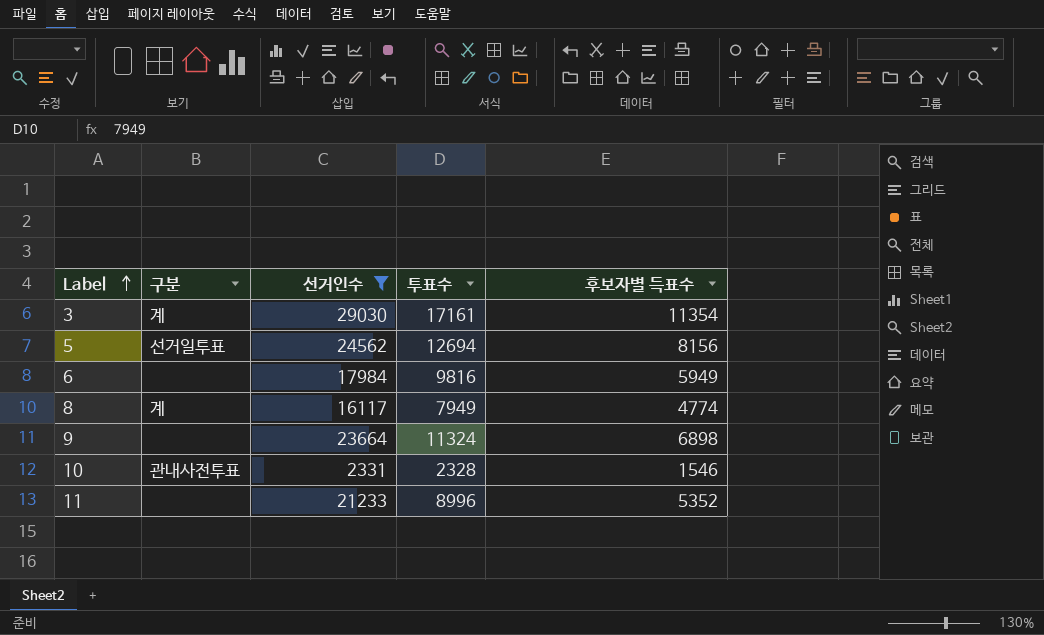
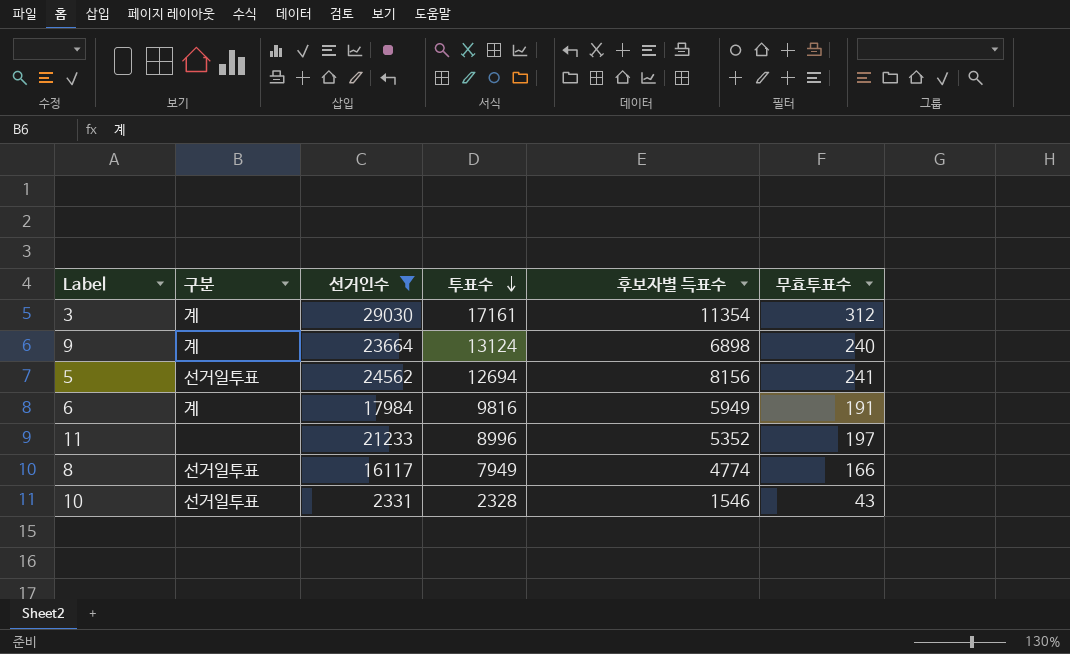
row order: Label ascending -> 투표수 descending
column 무효투표수 | position: none -> 6
9 | 구분: none -> 계
9 | 투표수: 11324 -> 13124
6 | 구분: none -> 계
8 | 구분: 계 -> 선거일투표
10 | 구분: 관내사전투표 -> 선거일투표

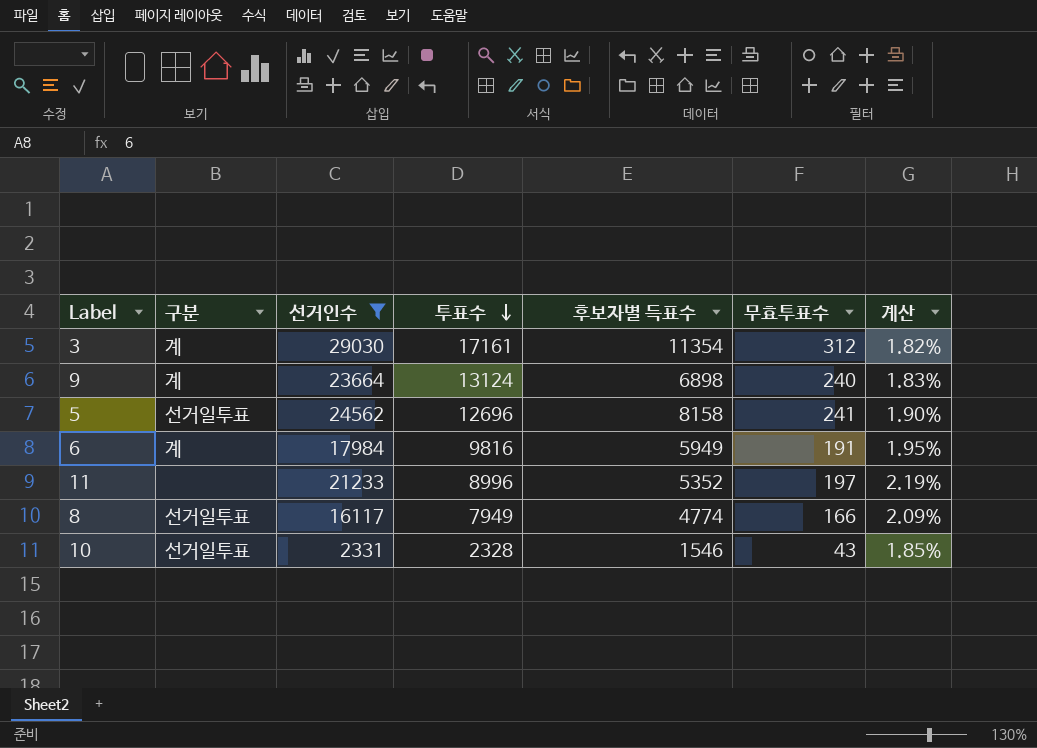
column 계산 | formula: none -> [무효투표수] / [투표수]
5 | 투표수: 12694 -> 12696
5 | 후보자별 득표수: 8156 -> 8158

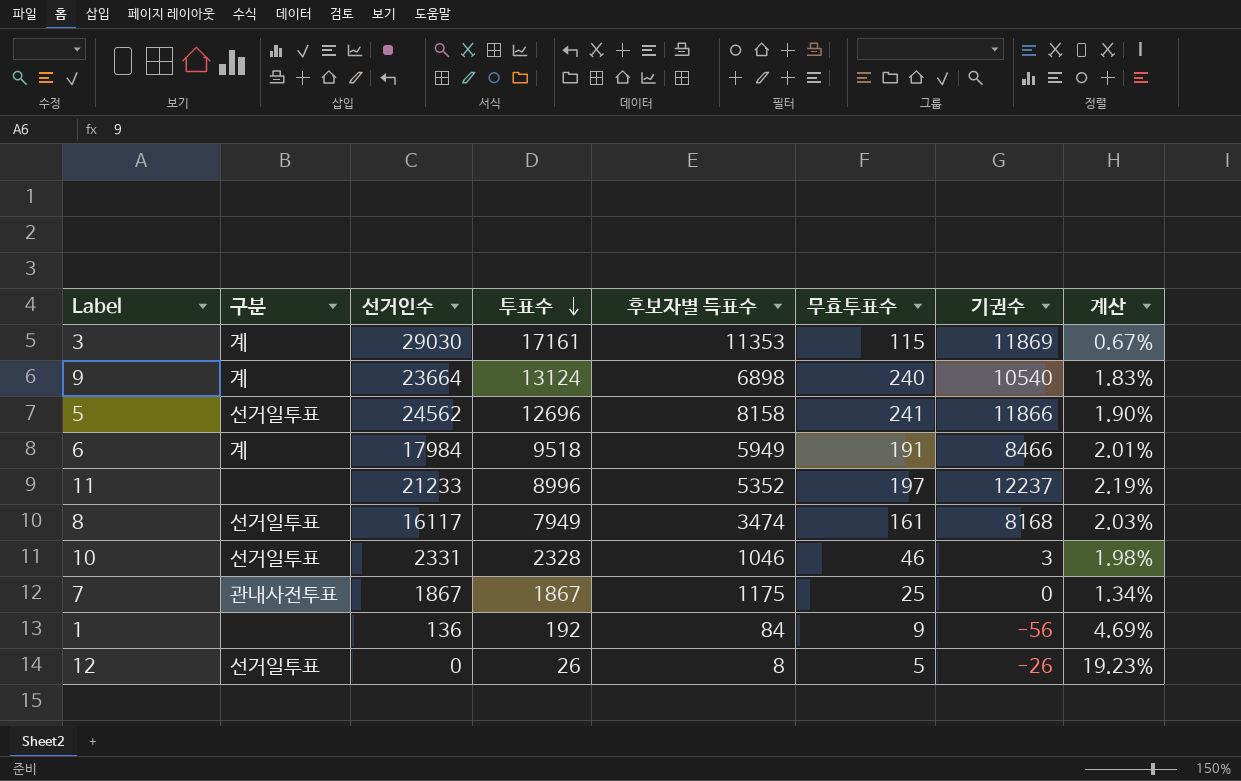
filter: 선거인수 >= 2331 -> none
column 기권수 | formula: none -> [선거인수] - [투표수]
3 | 후보자별 득표수: 11354 -> 11353
3 | 무효투표수: 312 -> 115
3 | 계산: 1.82% -> 0.67%
6 | 투표수: 9816 -> 9518
6 | 계산: 1.95% -> 2.01%
8 | 후보자별 득표수: 4774 -> 3474
8 | 무효투표수: 166 -> 161
8 | 계산: 2.09% -> 2.03%
10 | 후보자별 득표수: 1546 -> 1046
10 | 무효투표수: 43 -> 46
10 | 계산: 1.85% -> 1.98%

